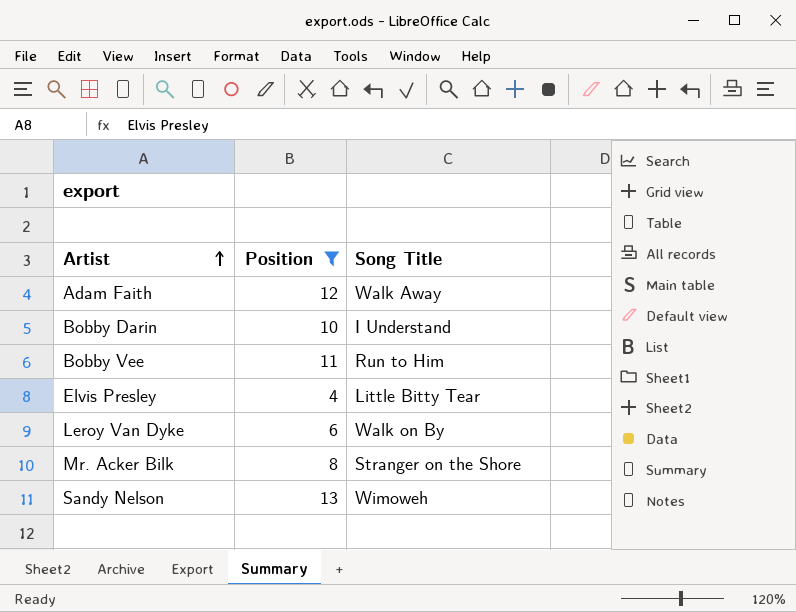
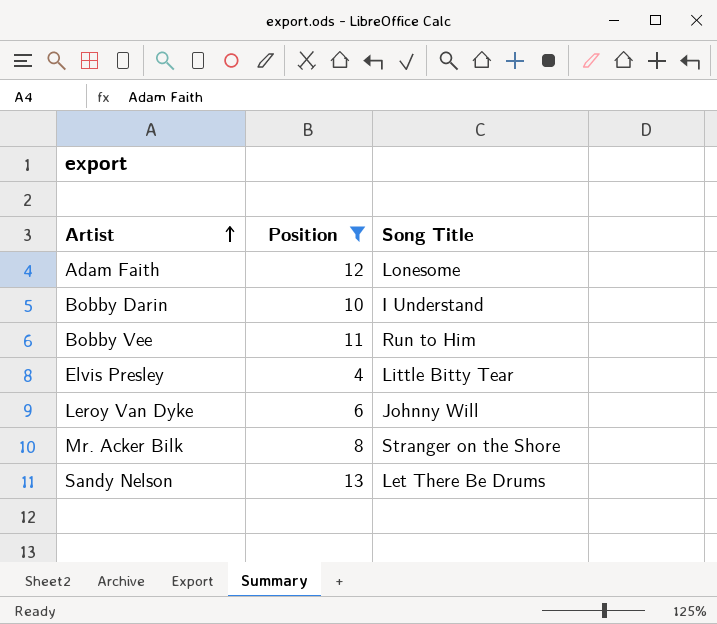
Adam Faith | Song Title: Walk Away -> Lonesome
Leroy Van Dyke | Song Title: Walk on By -> Johnny Will
Sandy Nelson | Song Title: Wimoweh -> Let There Be Drums

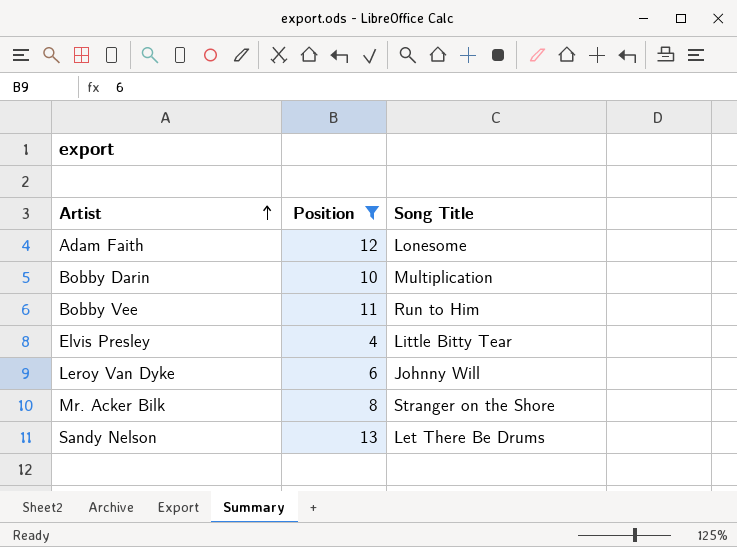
Bobby Darin | Song Title: I Understand -> Multiplication

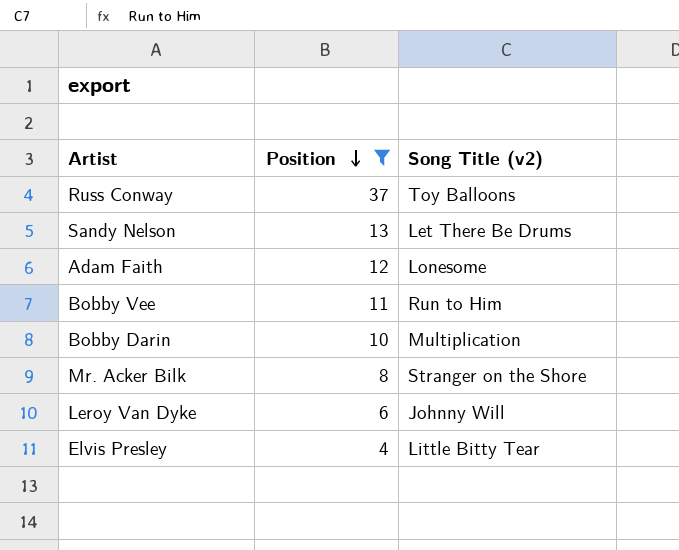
row order: Artist ascending -> Position descending
column name: Song Title -> Song Title (v2)
row Russ Conway: none -> 37 | Toy Balloons

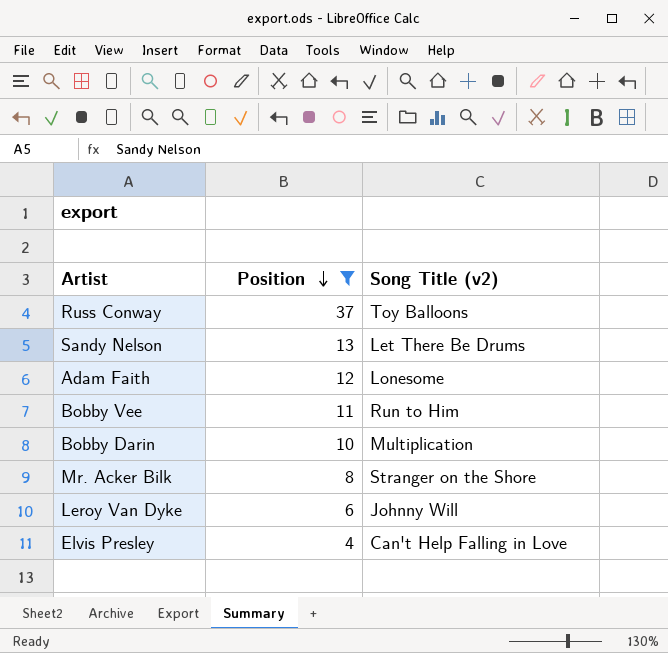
Elvis Presley | Song Title (v2): Little Bitty Tear -> Can't Help Falling in Love

